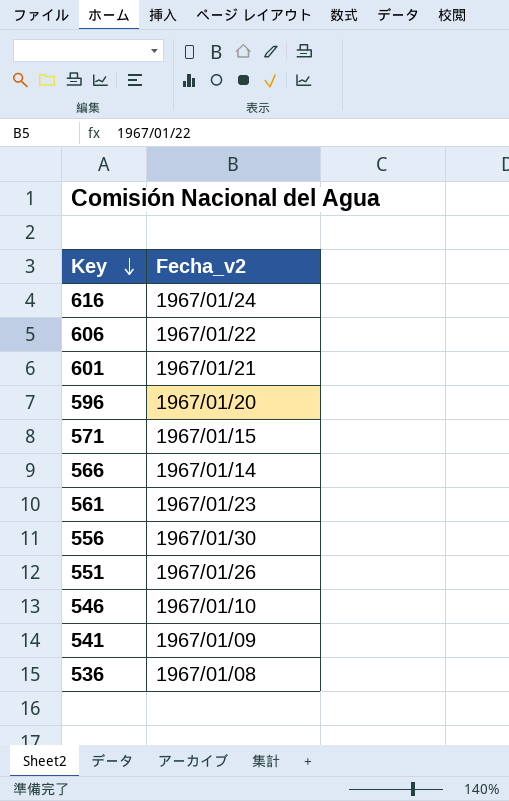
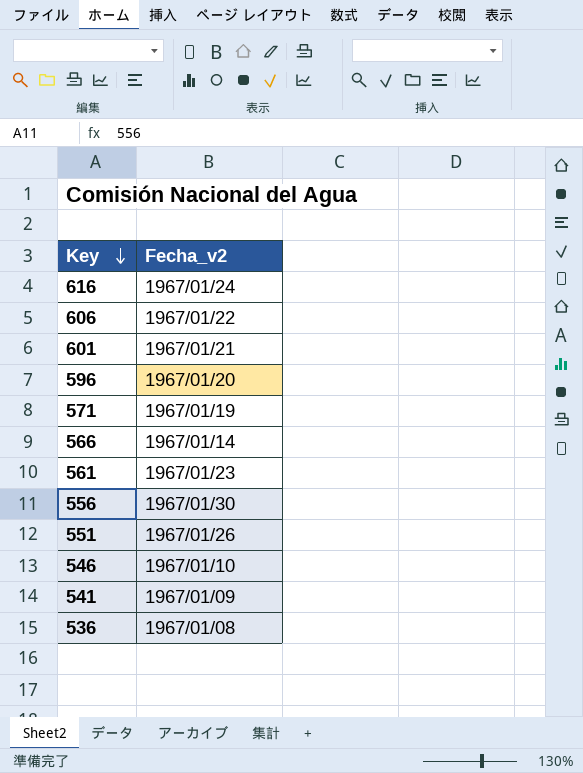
571 | Fecha_v2: 1967/01/15 -> 1967/01/19

